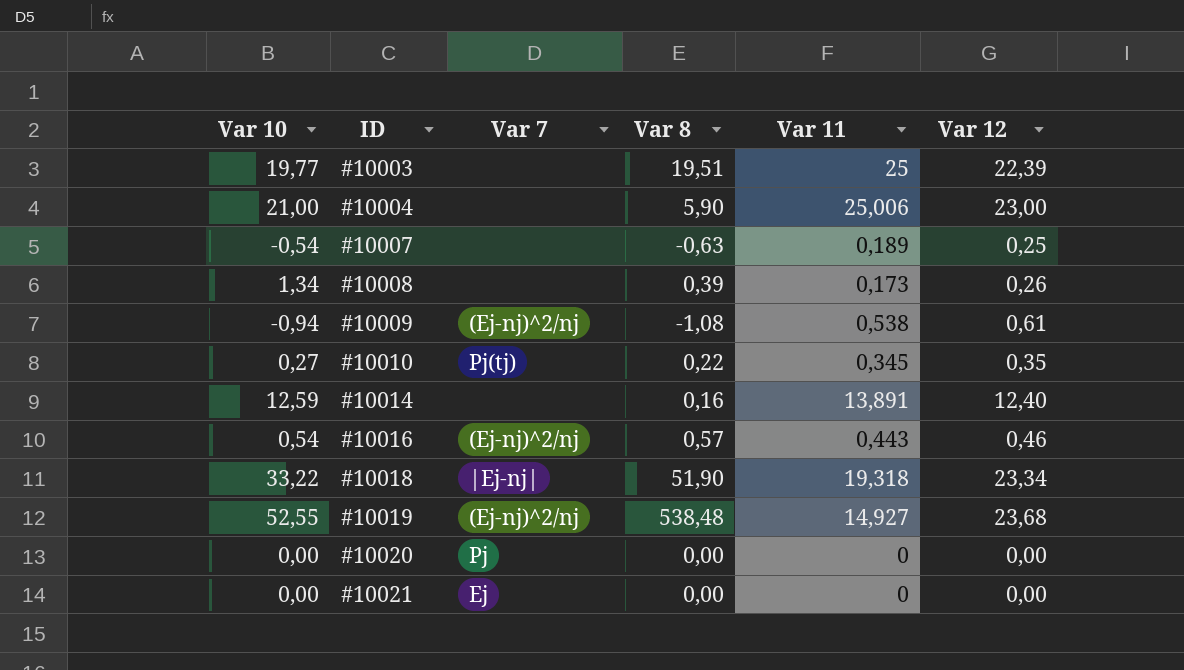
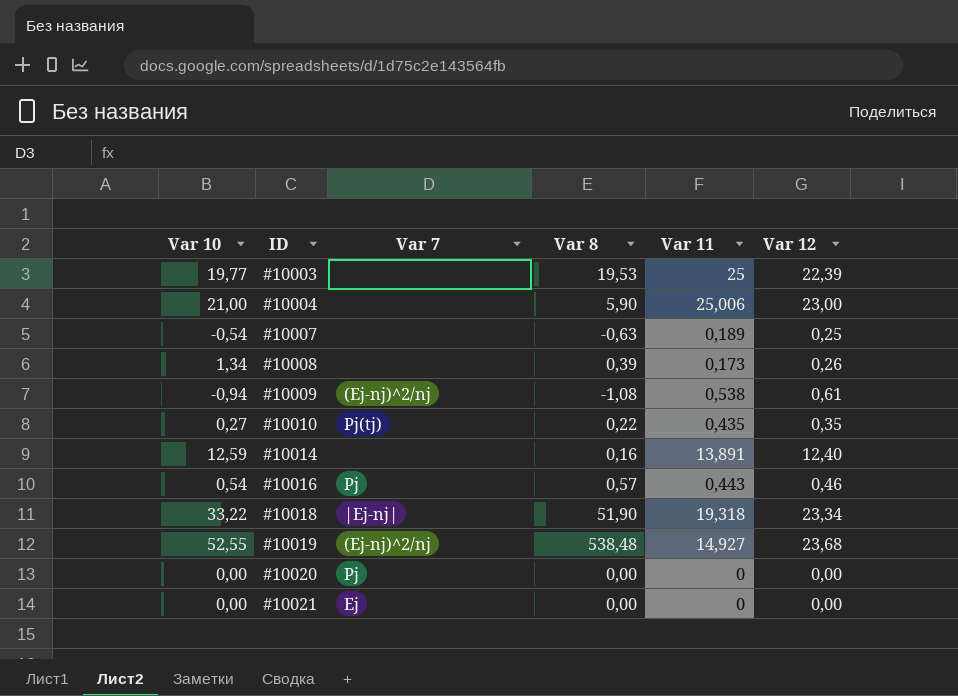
#10003 | Var 8: 19,51 -> 19,53
#10010 | Var 11: 0,345 -> 0,435
#10016 | Var 7: (Ej-nj)^2/nj -> Pj

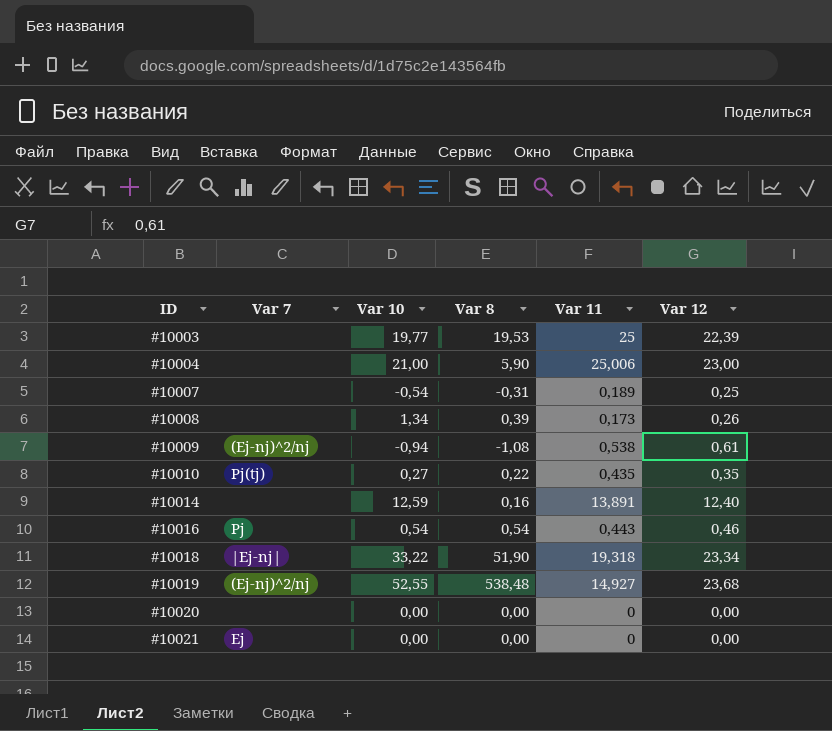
column Var 10 | position: 1 -> 3
#10007 | Var 8: -0,63 -> -0,31
#10016 | Var 8: 0,57 -> 0,54
#10020 | Var 7: Pj -> none

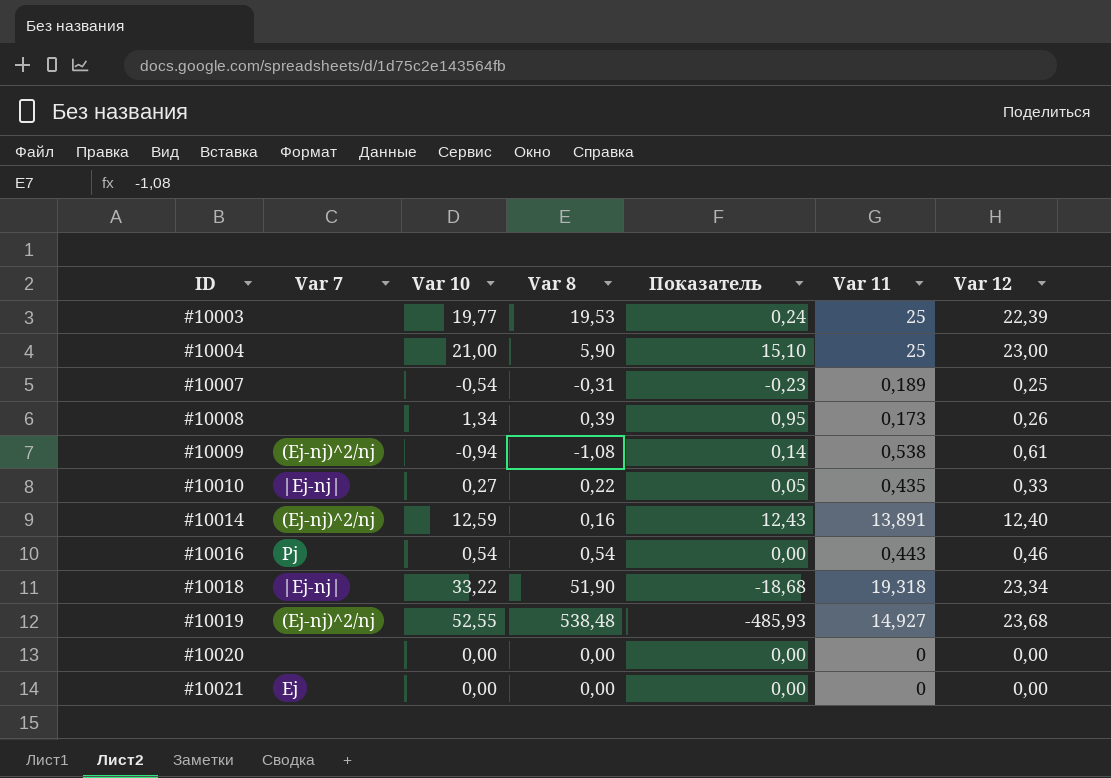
column Показатель | formula: none -> [Var 10] - [Var 8]
#10004 | Var 11: 25,006 -> 25
#10010 | Var 7: Pj(tj) -> |Ej-nj|
#10010 | Var 12: 0,35 -> 0,33
#10014 | Var 7: none -> (Ej-nj)^2/nj

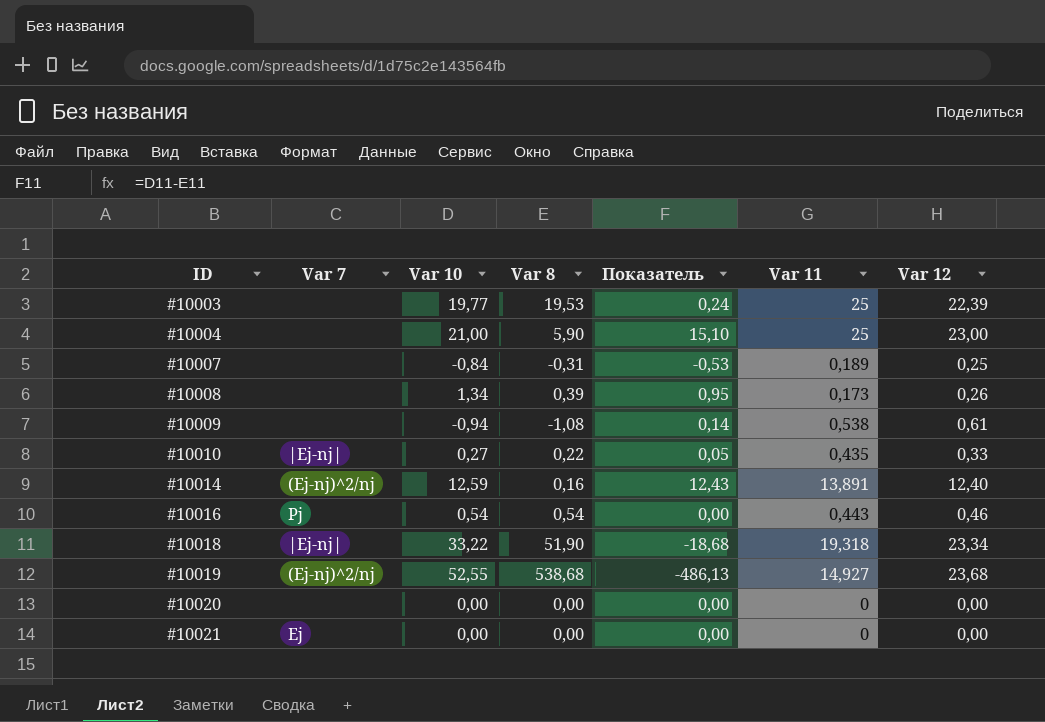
#10007 | Var 10: -0,54 -> -0,84
#10007 | Показатель: -0,23 -> -0,53
#10009 | Var 7: (Ej-nj)^2/nj -> none
#10019 | Var 8: 538,48 -> 538,68
#10019 | Показатель: -485,93 -> -486,13

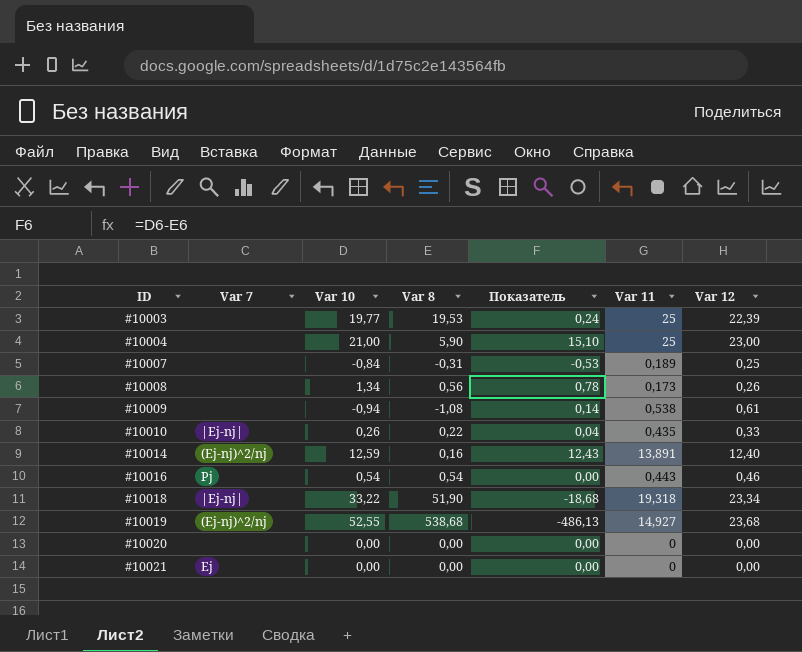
#10008 | Var 8: 0,39 -> 0,56
#10008 | Показатель: 0,95 -> 0,78
#10010 | Var 10: 0,27 -> 0,26
#10010 | Показатель: 0,05 -> 0,04

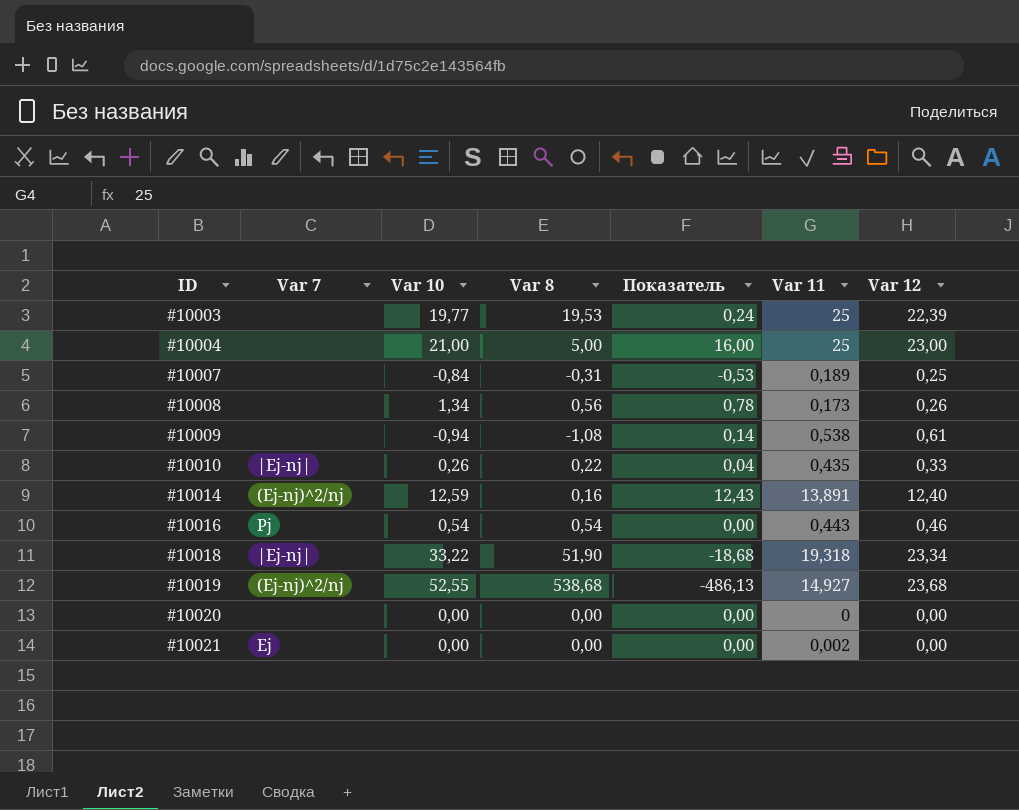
#10004 | Var 8: 5,90 -> 5,00
#10004 | Показатель: 15,10 -> 16,00
#10021 | Var 11: 0 -> 0,002

